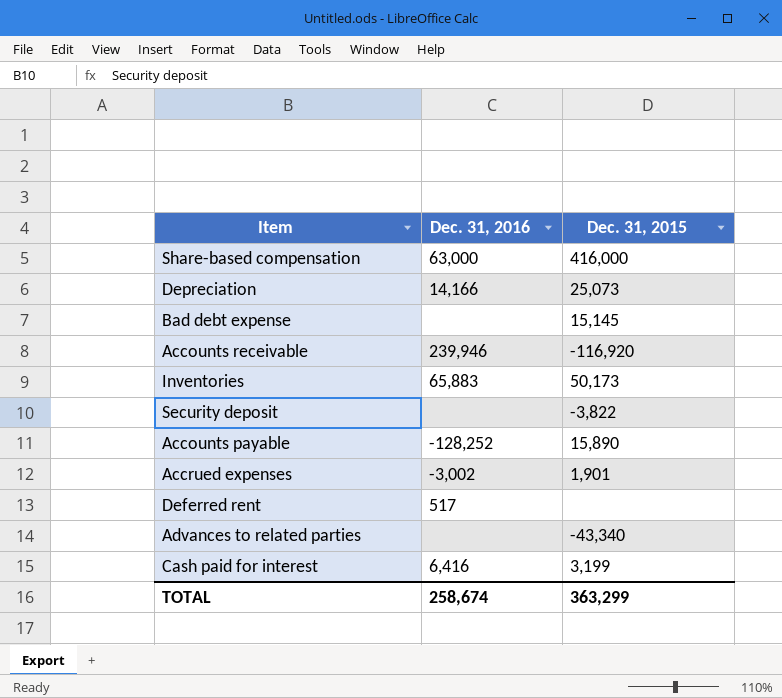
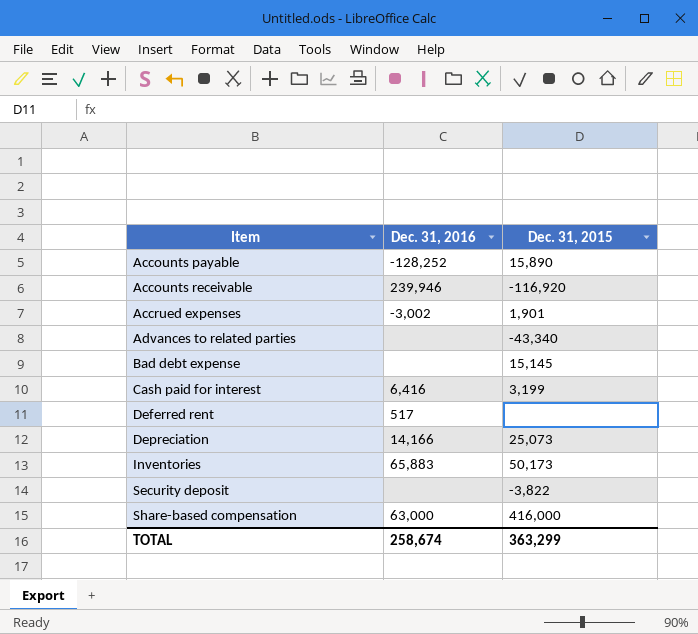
row order: none -> Item ascending

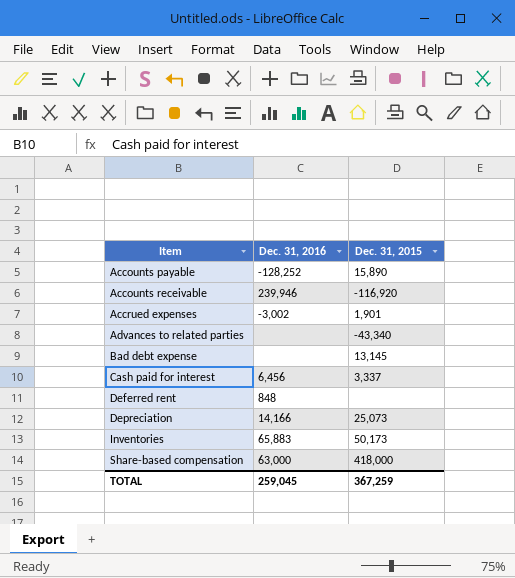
row Security deposit: none | -3,822 -> none
Bad debt expense | Dec. 31, 2015: 15,145 -> 13,145
Cash paid for interest | Dec. 31, 2016: 6,416 -> 6,456
Cash paid for interest | Dec. 31, 2015: 3,199 -> 3,337
Deferred rent | Dec. 31, 2016: 517 -> 848
Share-based compensation | Dec. 31, 2015: 416,000 -> 418,000
TOTAL | Dec. 31, 2016: 258,674 -> 259,045
TOTAL | Dec. 31, 2015: 363,299 -> 367,259

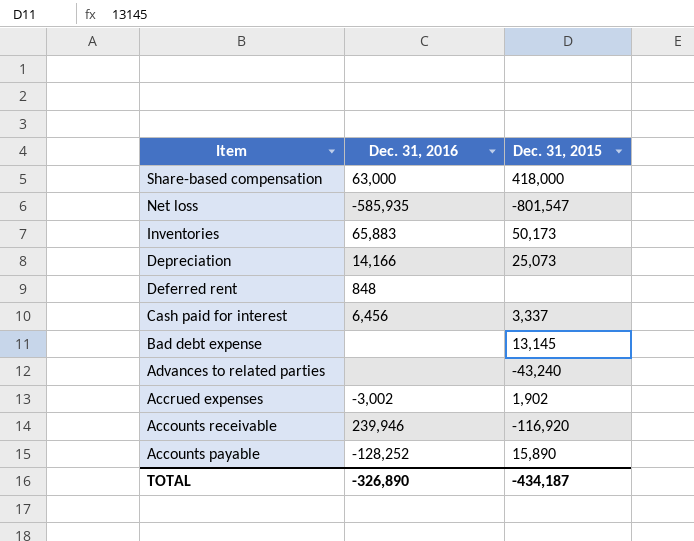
row order: Item ascending -> Item descending
row Net loss: none -> -585,935 | -801,547
Advances to related parties | Dec. 31, 2015: -43,340 -> -43,240
Accrued expenses | Dec. 31, 2015: 1,901 -> 1,902
TOTAL | Dec. 31, 2016: 259,045 -> -326,890
TOTAL | Dec. 31, 2015: 367,259 -> -434,187

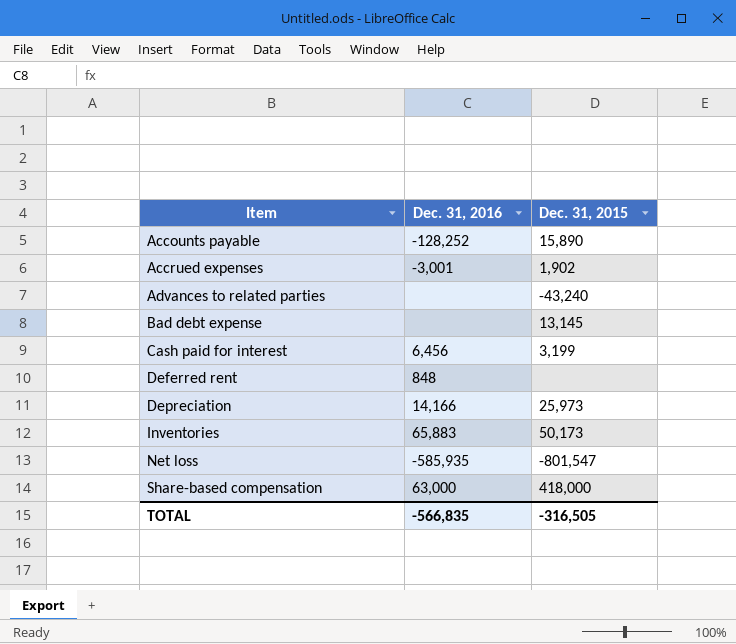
row order: Item descending -> Item ascending
row Accounts receivable: 239,946 | -116,920 -> none
Accrued expenses | Dec. 31, 2016: -3,002 -> -3,001
Cash paid for interest | Dec. 31, 2015: 3,337 -> 3,199
Depreciation | Dec. 31, 2015: 25,073 -> 25,973
TOTAL | Dec. 31, 2016: -326,890 -> -566,835
TOTAL | Dec. 31, 2015: -434,187 -> -316,505

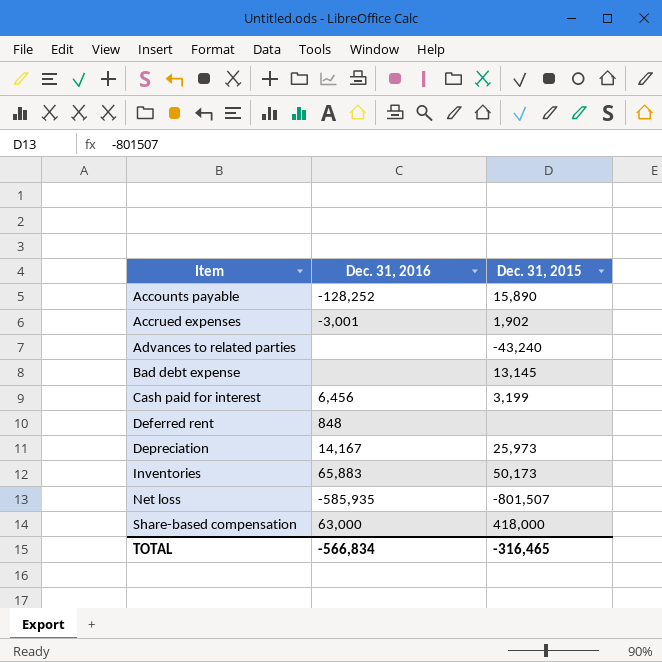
Depreciation | Dec. 31, 2016: 14,166 -> 14,167
Net loss | Dec. 31, 2015: -801,547 -> -801,507
TOTAL | Dec. 31, 2016: -566,835 -> -566,834
TOTAL | Dec. 31, 2015: -316,505 -> -316,465

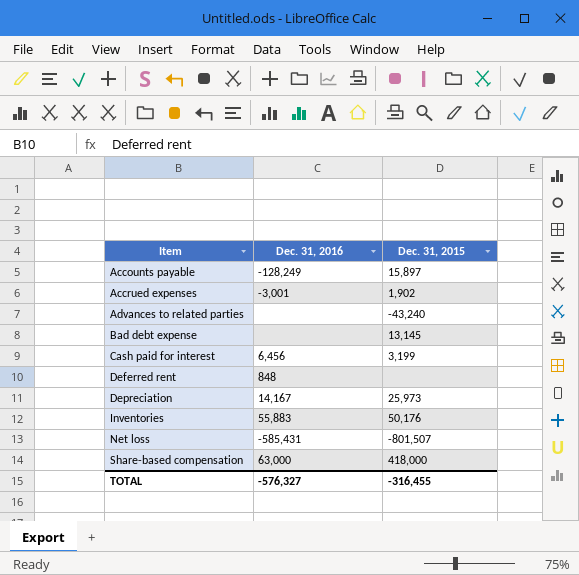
Accounts payable | Dec. 31, 2016: -128,252 -> -128,249
Accounts payable | Dec. 31, 2015: 15,890 -> 15,897
Inventories | Dec. 31, 2016: 65,883 -> 55,883
Inventories | Dec. 31, 2015: 50,173 -> 50,176
Net loss | Dec. 31, 2016: -585,935 -> -585,431
TOTAL | Dec. 31, 2016: -566,834 -> -576,327
TOTAL | Dec. 31, 2015: -316,465 -> -316,455

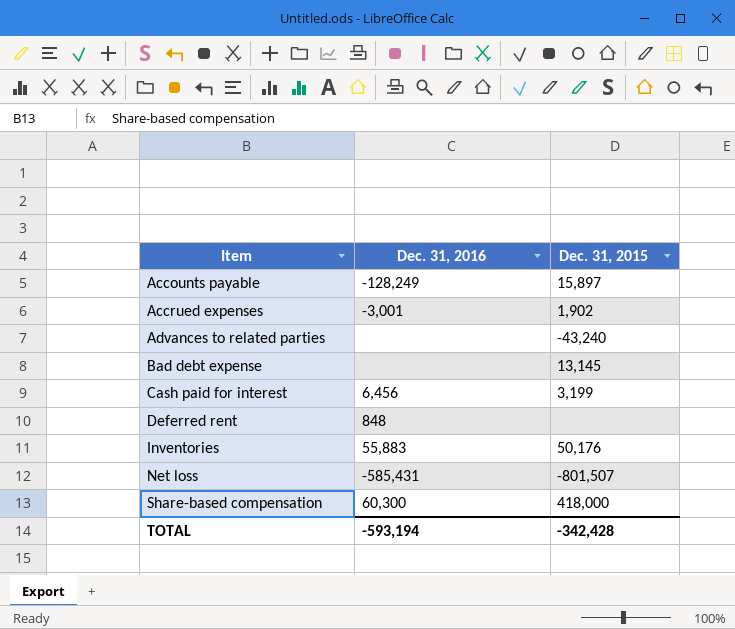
row Depreciation: 14,167 | 25,973 -> none
Share-based compensation | Dec. 31, 2016: 63,000 -> 60,300
TOTAL | Dec. 31, 2016: -576,327 -> -593,194
TOTAL | Dec. 31, 2015: -316,455 -> -342,428

